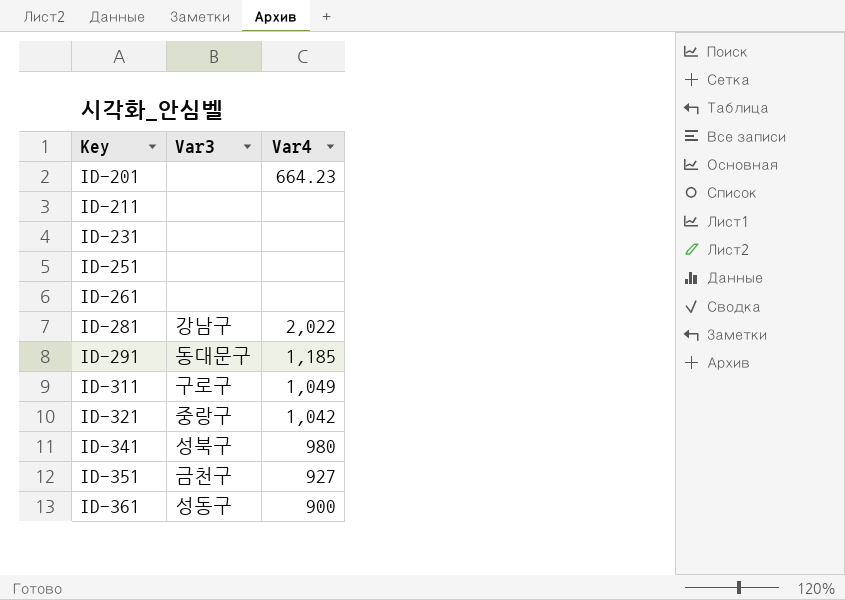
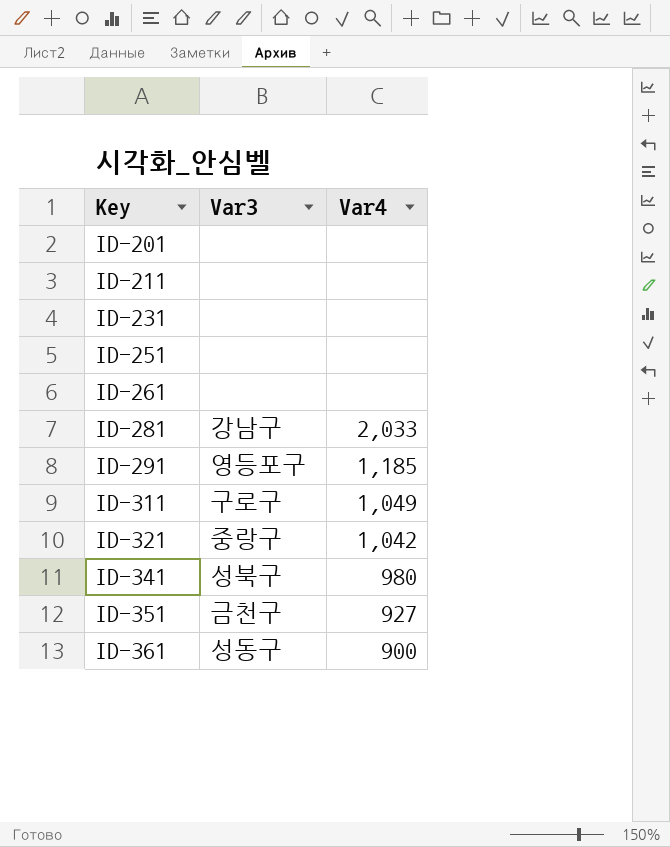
ID-201 | Var4: 664.23 -> none
ID-281 | Var4: 2,022 -> 2,033
ID-291 | Var3: 동대문구 -> 영등포구

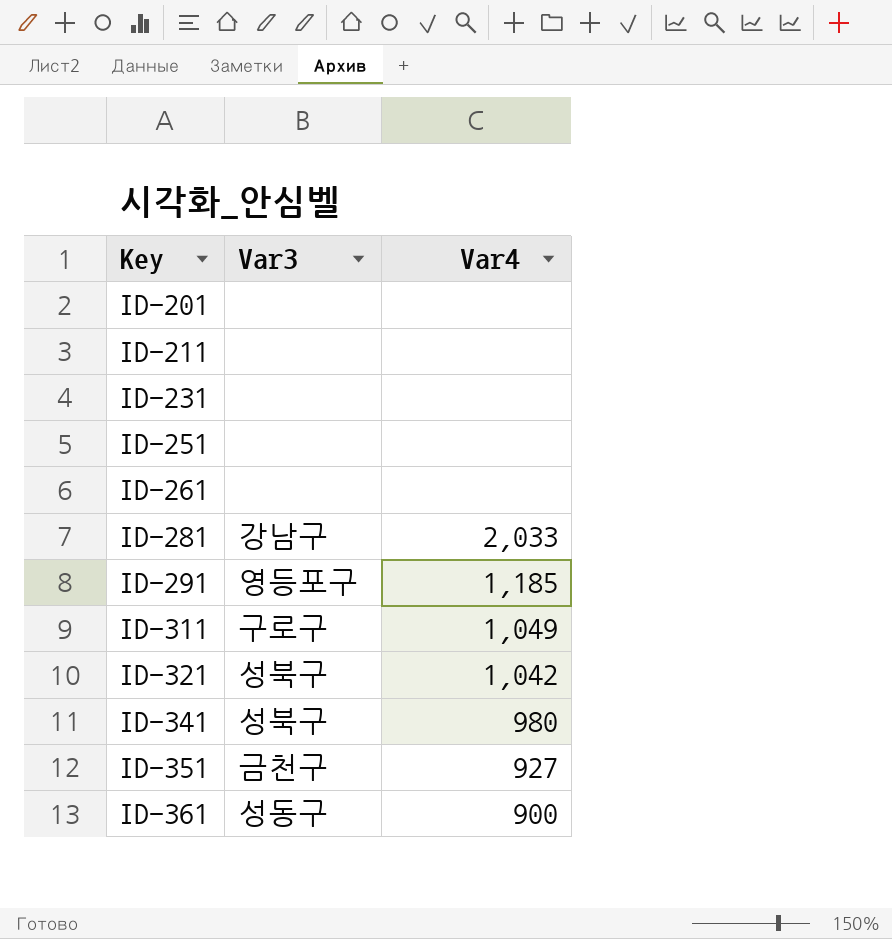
ID-321 | Var3: 중랑구 -> 성북구

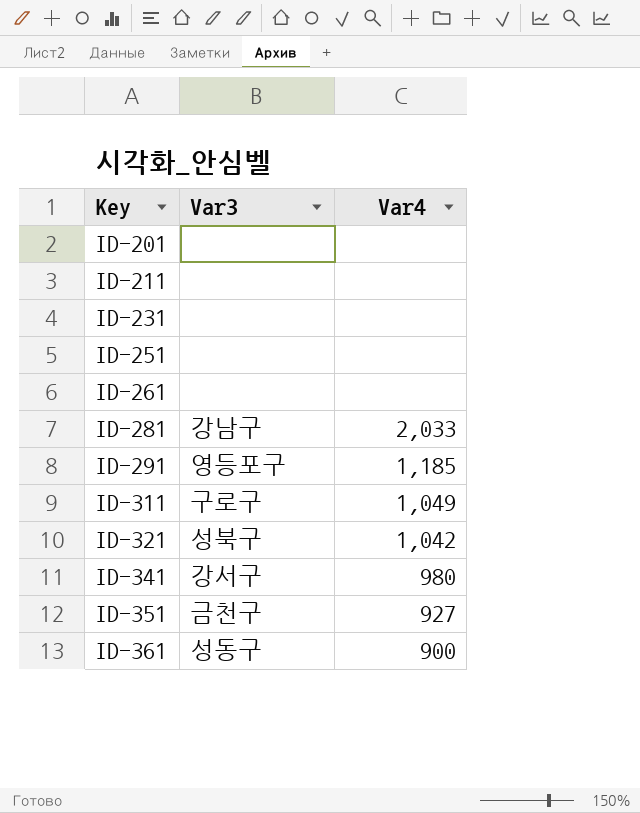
ID-341 | Var3: 성북구 -> 강서구

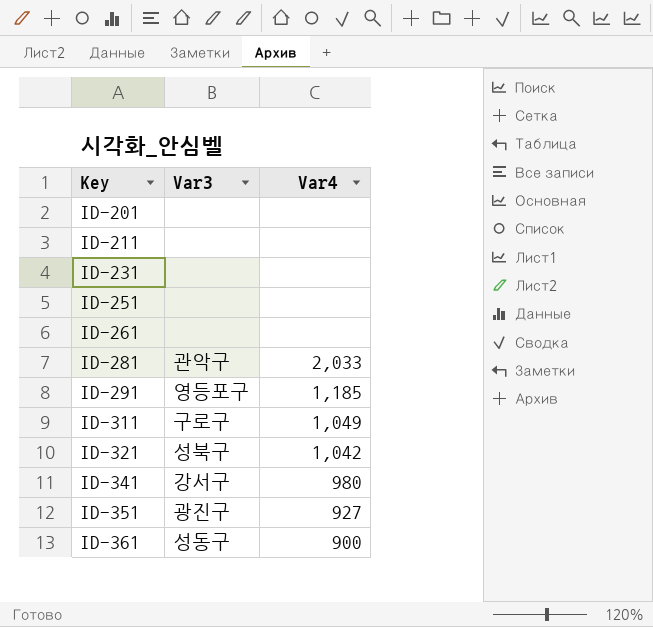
ID-281 | Var3: 강남구 -> 관악구
ID-351 | Var3: 금천구 -> 광진구

